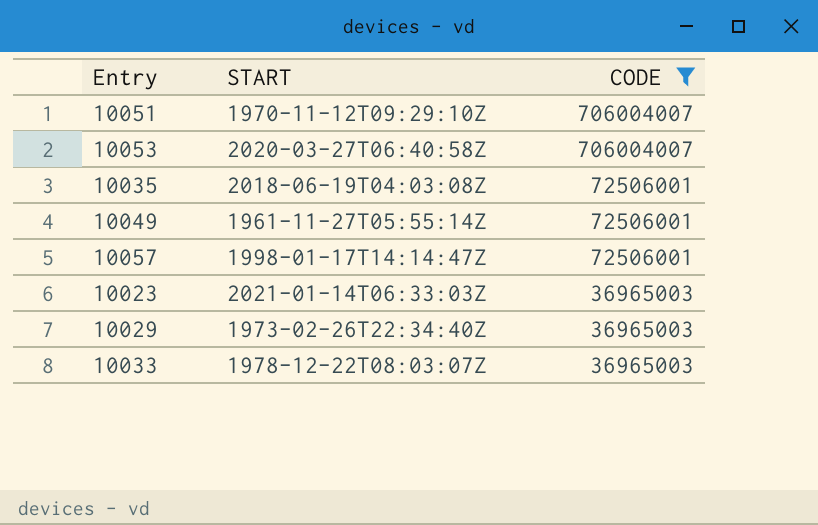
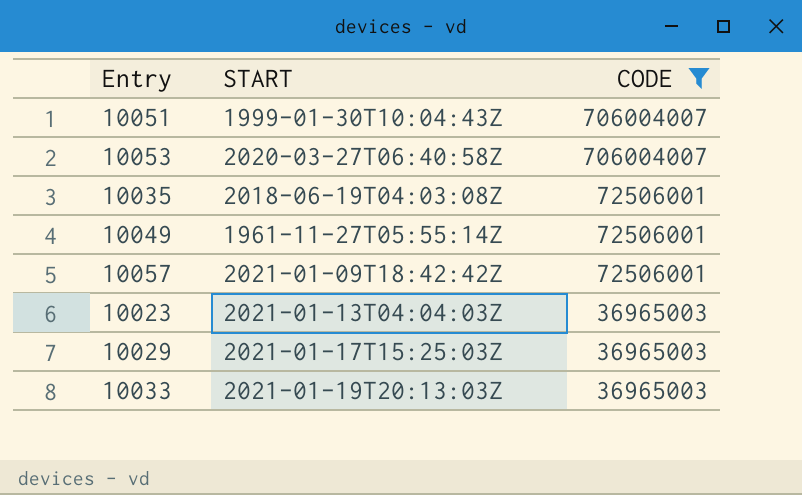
10051 | START: 1970-11-12T09:29:10Z -> 1999-01-30T10:04:43Z
10057 | START: 1998-01-17T14:14:47Z -> 2021-01-09T18:42:42Z
10023 | START: 2021-01-14T06:33:03Z -> 2021-01-13T04:04:03Z
10029 | START: 1973-02-26T22:34:40Z -> 2021-01-17T15:25:03Z
10033 | START: 1978-12-22T08:03:07Z -> 2021-01-19T20:13:03Z

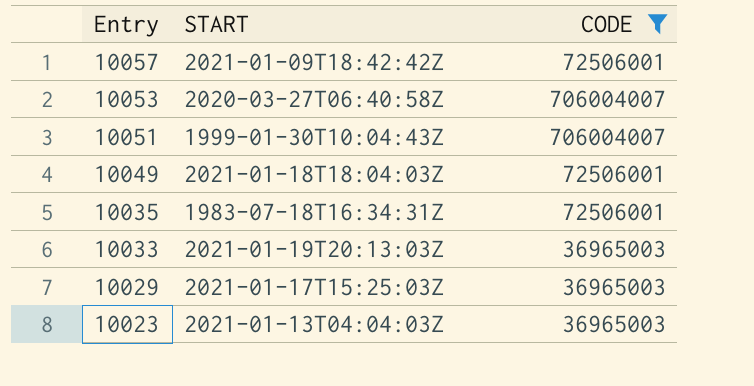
row order: CODE descending -> Entry descending
10049 | START: 1961-11-27T05:55:14Z -> 2021-01-18T18:04:03Z
10035 | START: 2018-06-19T04:03:08Z -> 1983-07-18T16:34:31Z

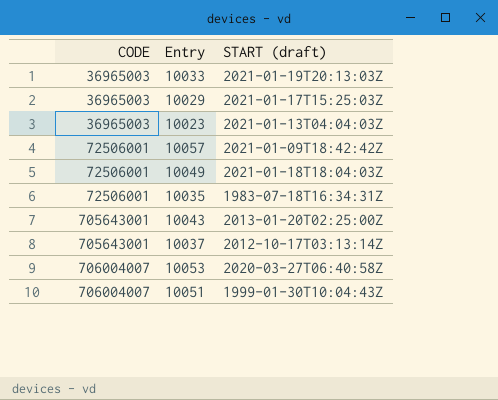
filter: CODE != 705643001 -> none
row order: Entry descending -> CODE ascending
column CODE | position: 3 -> 1
column name: START -> START (draft)

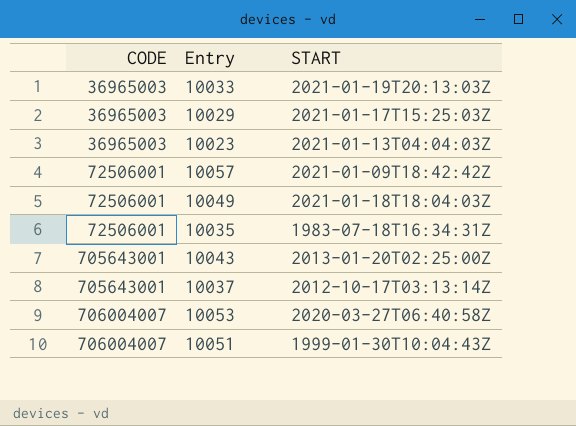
column name: START (draft) -> START

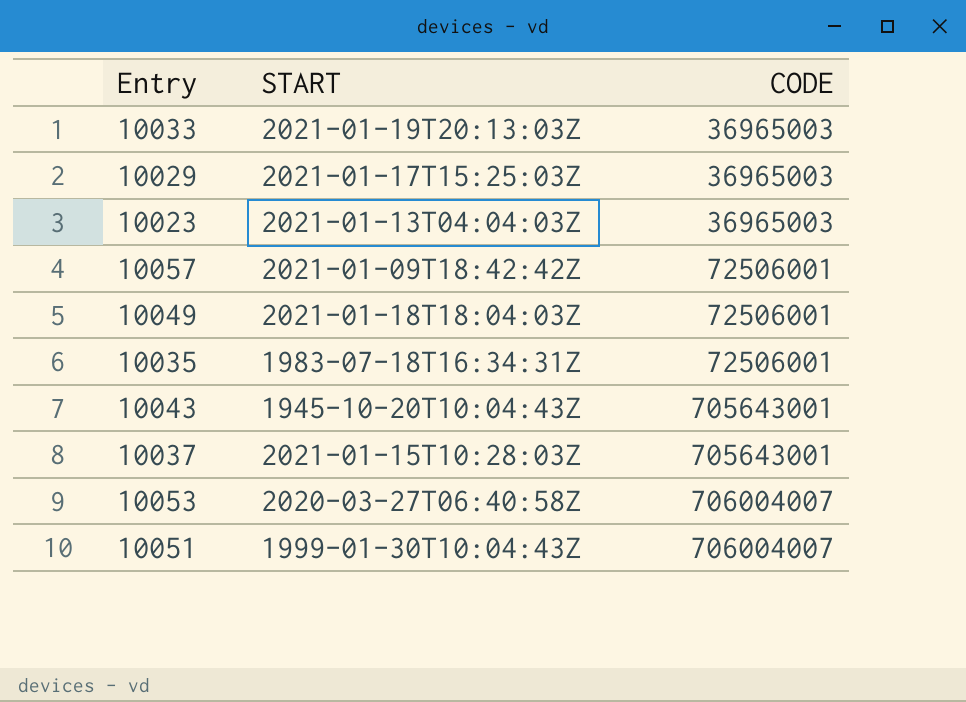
column CODE | position: 1 -> 3
10043 | START: 2013-01-20T02:25:00Z -> 1945-10-20T10:04:43Z
10037 | START: 2012-10-17T03:13:14Z -> 2021-01-15T10:28:03Z

